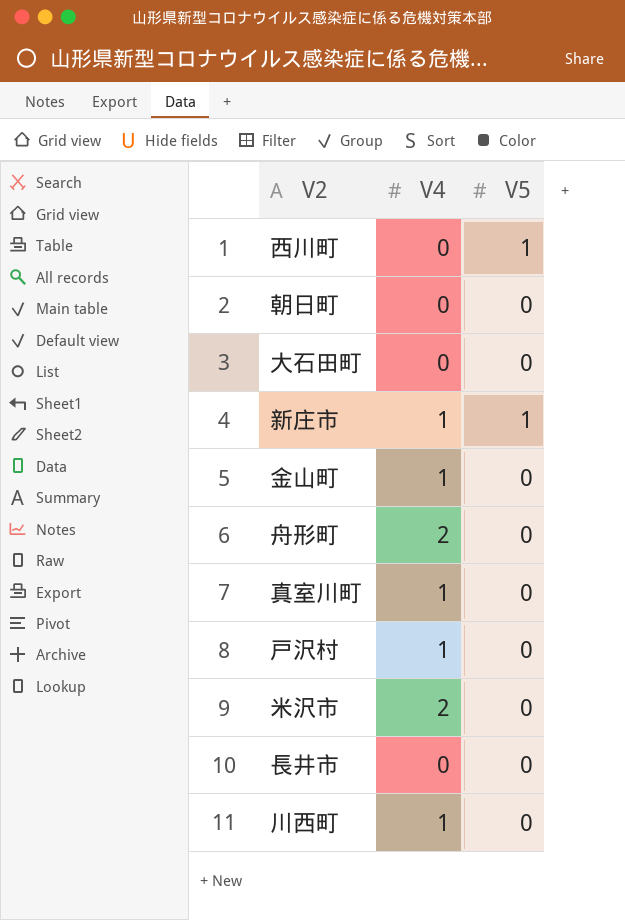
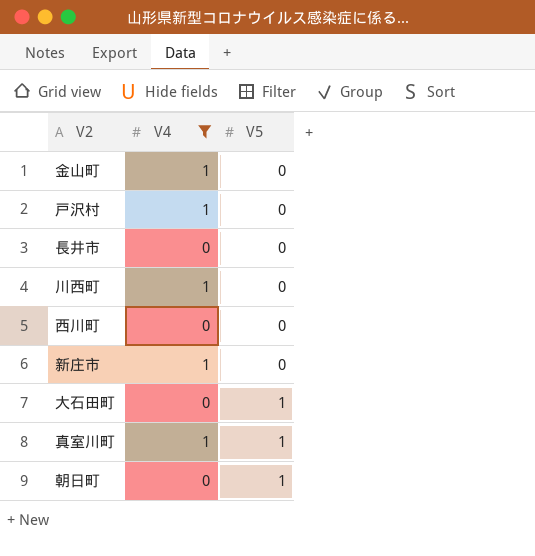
filter: none -> V4 != 2
row order: none -> V5 ascending
西川町 | V5: 1 -> 0
新庄市 | V5: 1 -> 0
大石田町 | V5: 0 -> 1
真室川町 | V5: 0 -> 1
朝日町 | V5: 0 -> 1

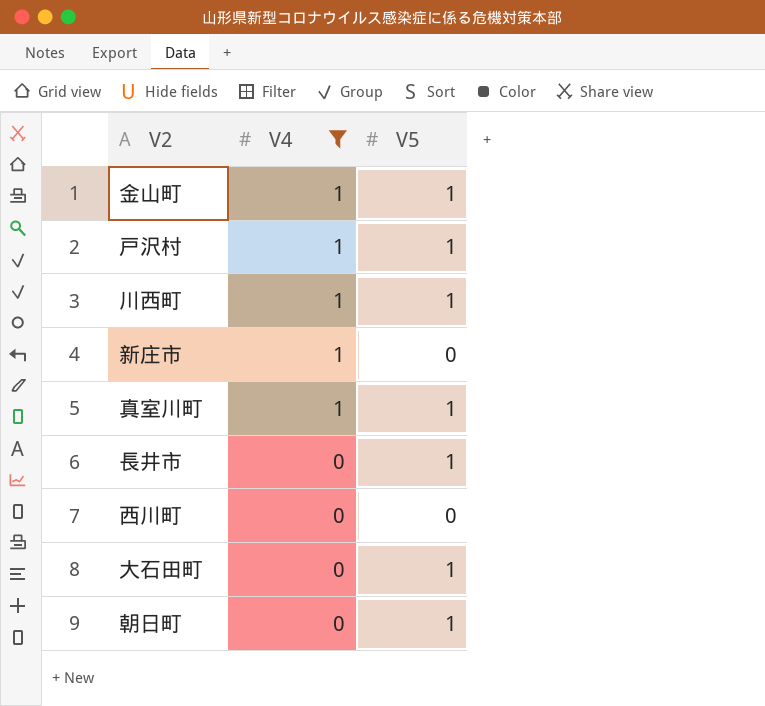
row order: V5 ascending -> V4 descending
金山町 | V5: 0 -> 1
戸沢村 | V5: 0 -> 1
川西町 | V5: 0 -> 1
長井市 | V5: 0 -> 1

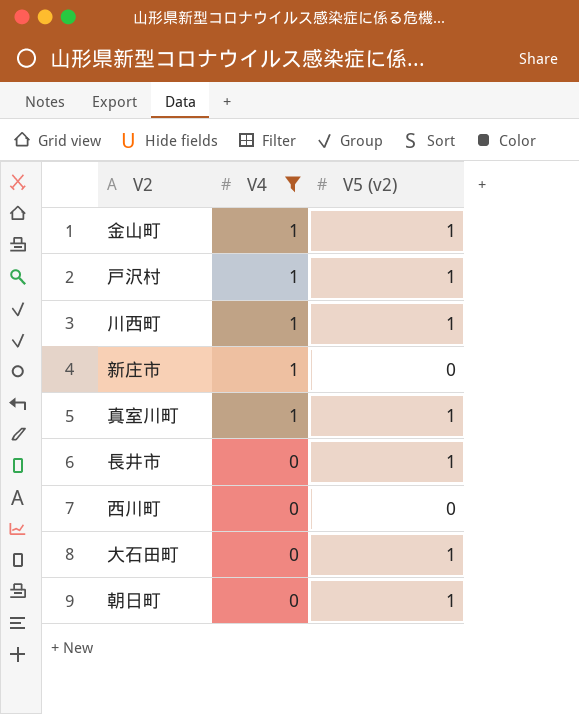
column name: V5 -> V5 (v2)

